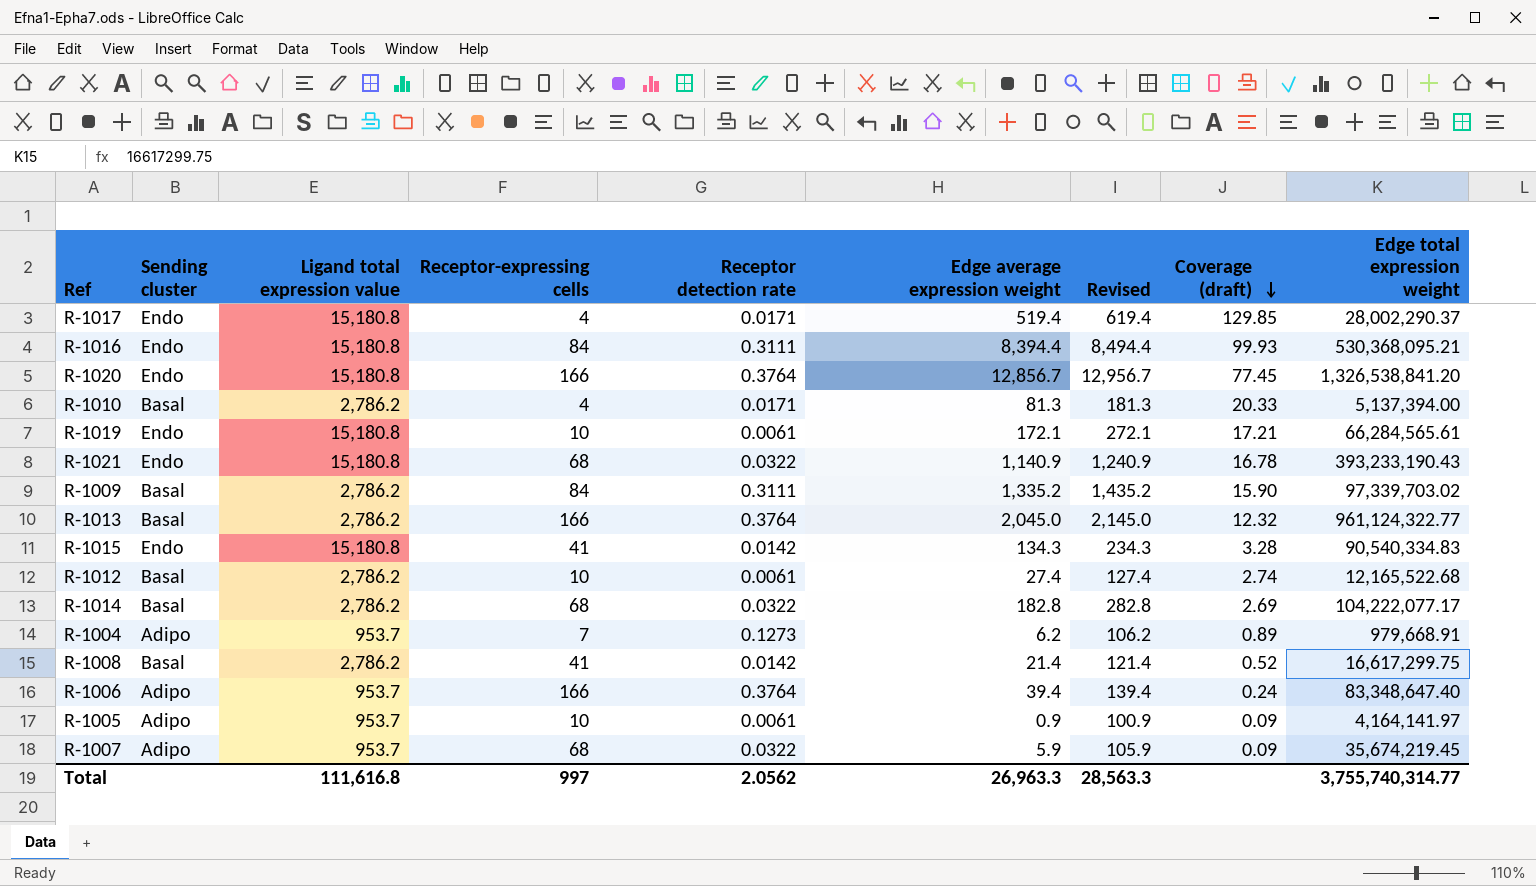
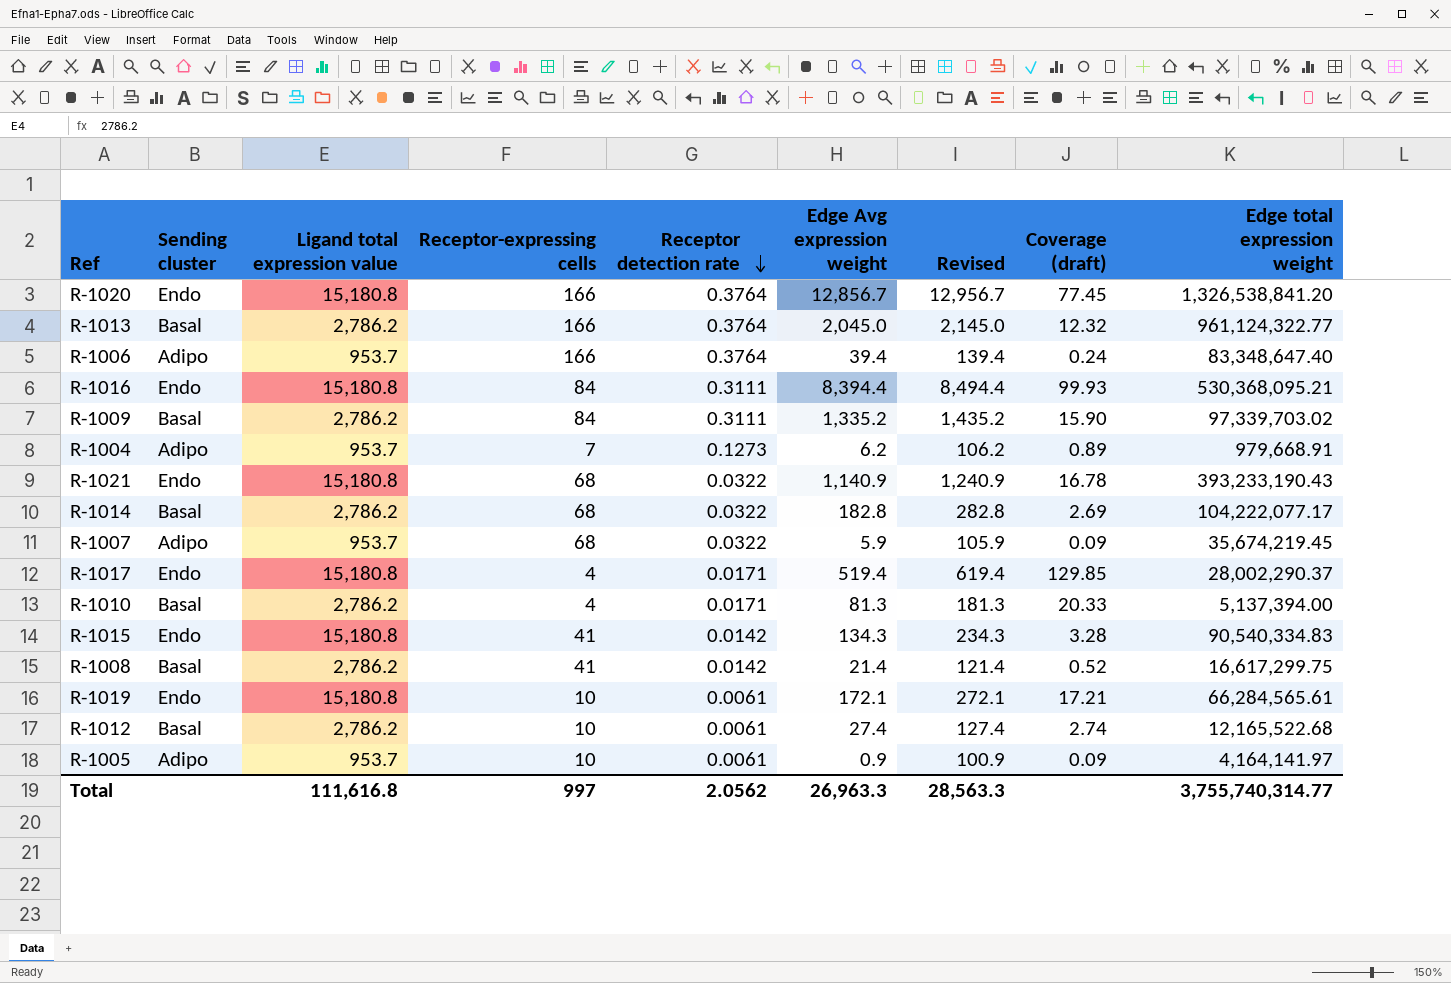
row order: Coverage (draft) descending -> Receptor detection rate descending
column name: Edge average expression weight -> Edge Avg expression weight

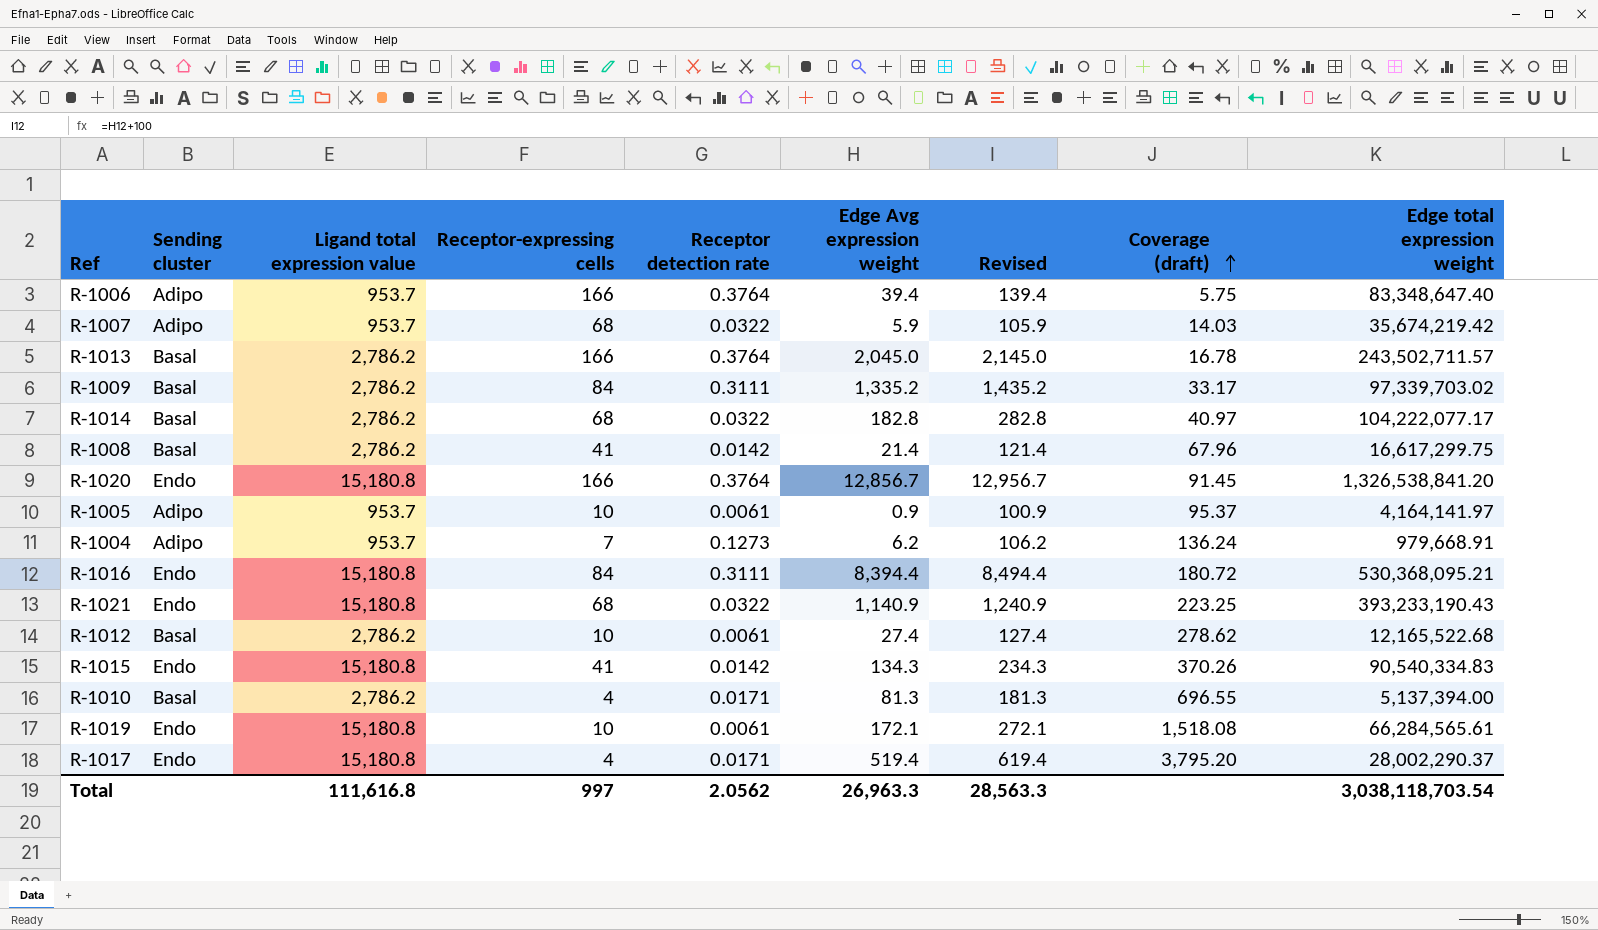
row order: Receptor detection rate descending -> Coverage (draft) ascending
column Coverage (draft) | formula: [Edge Avg expression weight] / [Receptor-expressing cells] -> [Ligand total expression value] / [Receptor-expressing cells]
R-1007 | Edge total expression weight: 35,674,219.45 -> 35,674,219.42
R-1013 | Edge total expression weight: 961,124,322.77 -> 243,502,711.57
Total | Edge total expression weight: 3,755,740,314.77 -> 3,038,118,703.54

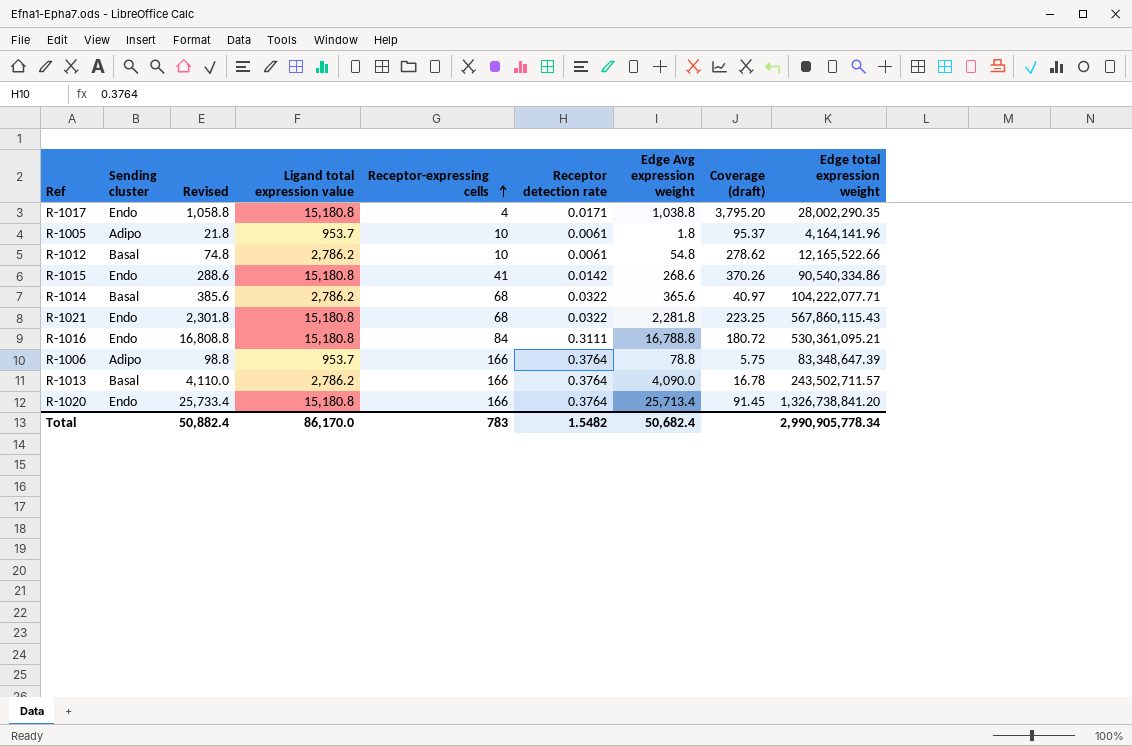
row order: Coverage (draft) ascending -> Receptor-expressing cells ascending
column Revised | formula: [Edge Avg expression weight] + 100 -> [Edge Avg expression weight] + 20
column Revised | position: 7 -> 3
row R-1007: Adipo | 953.7 | 68 | 0.0322 | 5.9 | 105.9 | 14.03 | 35,674,219.42 -> none
row R-1009: Basal | 2,786.2 | 84 | 0.3111 | 1,335.2 | 1,435.2 | 33.17 | 97,339,703.02 -> none
row R-1008: Basal | 2,786.2 | 41 | 0.0142 | 21.4 | 121.4 | 67.96 | 16,617,299.75 -> none
row R-1004: Adipo | 953.7 | 7 | 0.1273 | 6.2 | 106.2 | 136.24 | 979,668.91 -> none
row R-1010: Basal | 2,786.2 | 4 | 0.0171 | 81.3 | 181.3 | 696.55 | 5,137,394.00 -> none
row R-1019: Endo | 15,180.8 | 10 | 0.0061 | 172.1 | 272.1 | 1,518.08 | 66,284,565.61 -> none
R-1017 | Edge Avg expression weight: 519.4 -> 1,038.8
R-1017 | Edge total expression weight: 28,002,290.37 -> 28,002,290.35
R-1005 | Edge Avg expression weight: 0.9 -> 1.8
R-1005 | Edge total expression weight: 4,164,141.97 -> 4,164,141.96
R-1012 | Edge Avg expression weight: 27.4 -> 54.8
R-1012 | Edge total expression weight: 12,165,522.68 -> 12,165,522.66
R-1015 | Edge Avg expression weight: 134.3 -> 268.6
R-1015 | Edge total expression weight: 90,540,334.83 -> 90,540,334.86
R-1014 | Edge Avg expression weight: 182.8 -> 365.6
R-1014 | Edge total expression weight: 104,222,077.17 -> 104,222,077.71
R-1021 | Edge Avg expression weight: 1,140.9 -> 2,281.8
R-1021 | Edge total expression weight: 393,233,190.43 -> 567,860,115.43
R-1016 | Edge Avg expression weight: 8,394.4 -> 16,788.8
R-1016 | Edge total expression weight: 530,368,095.21 -> 530,361,095.21
R-1006 | Edge Avg expression weight: 39.4 -> 78.8
R-1006 | Edge total expression weight: 83,348,647.40 -> 83,348,647.39
R-1013 | Edge Avg expression weight: 2,045.0 -> 4,090.0
R-1020 | Edge Avg expression weight: 12,856.7 -> 25,713.4
R-1020 | Edge total expression weight: 1,326,538,841.20 -> 1,326,738,841.20
Total | Revised: 28,563.3 -> 50,882.4
Total | Ligand total expression value: 111,616.8 -> 86,170.0
Total | Receptor-expressing cells: 997 -> 783
Total | Receptor detection rate: 2.0562 -> 1.5482
Total | Edge Avg expression weight: 26,963.3 -> 50,682.4
Total | Edge total expression weight: 3,038,118,703.54 -> 2,990,905,778.34

